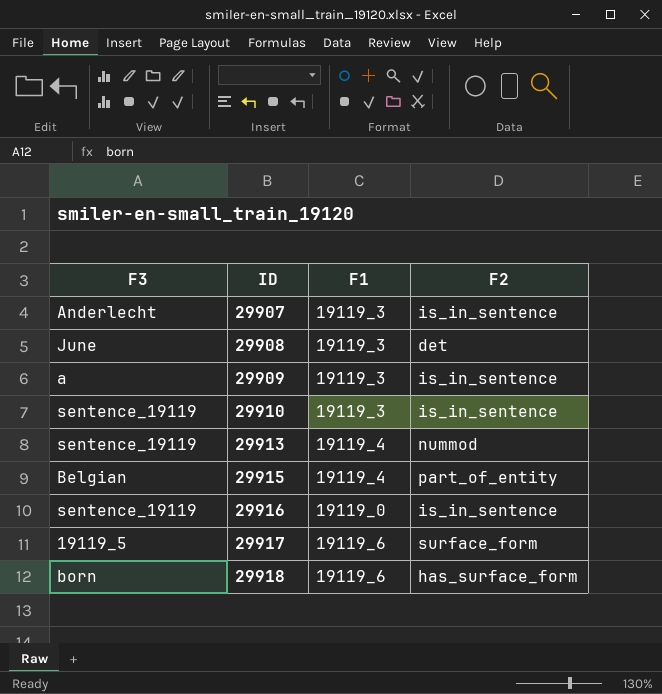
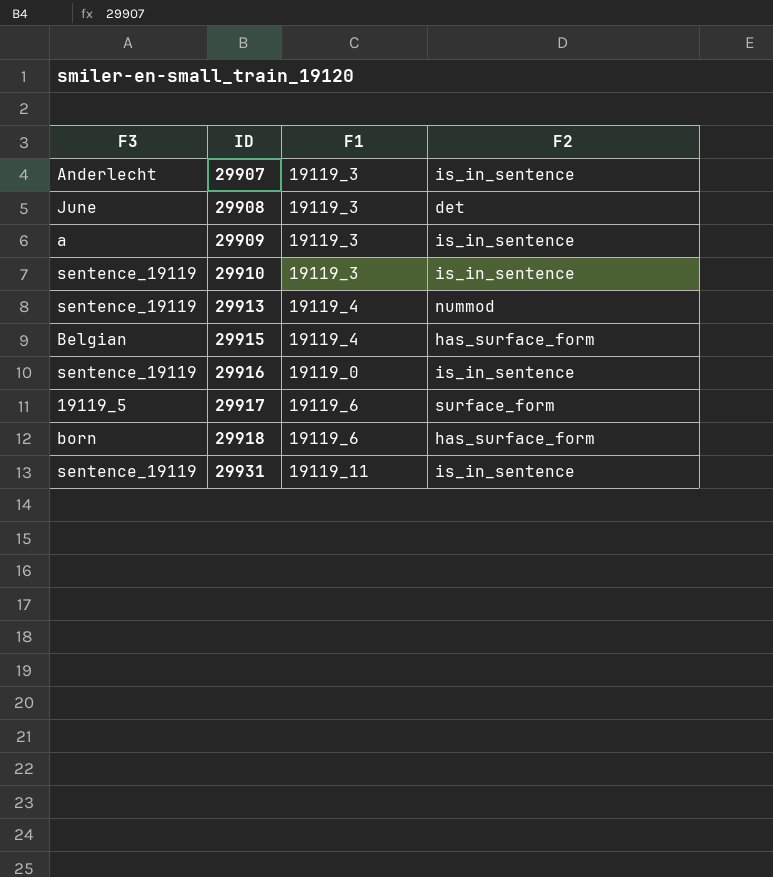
29915 | F2: part_of_entity -> has_surface_form
row 29931: none -> sentence_19119 | 19119_11 | is_in_sentence

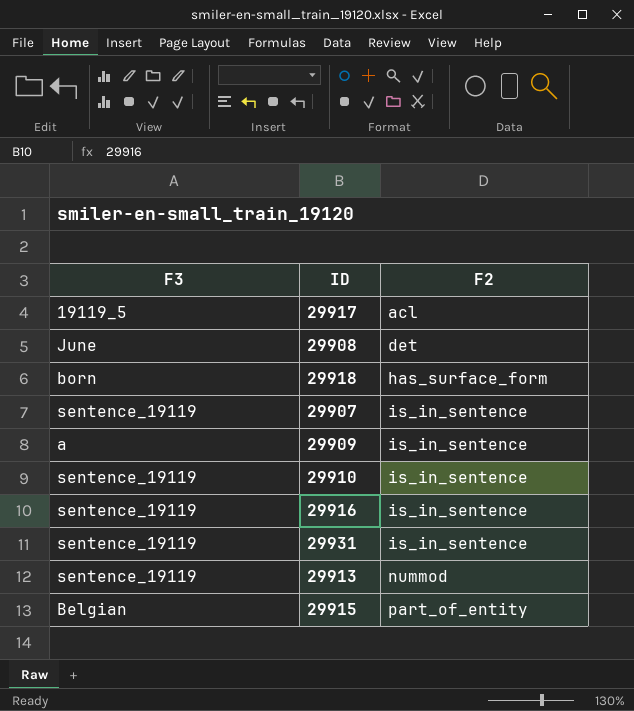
row order: ID ascending -> F2 ascending
column F1 | position: 3 -> none
29917 | F2: surface_form -> acl
29907 | F3: Anderlecht -> sentence_19119
29915 | F2: has_surface_form -> part_of_entity

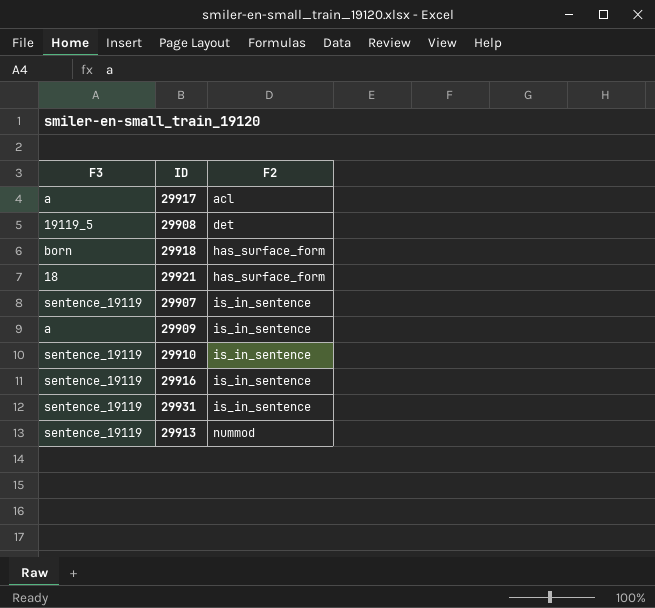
row 29915: Belgian | part_of_entity -> none
29917 | F3: 19119_5 -> a
29908 | F3: June -> 19119_5
row 29921: none -> 18 | has_surface_form

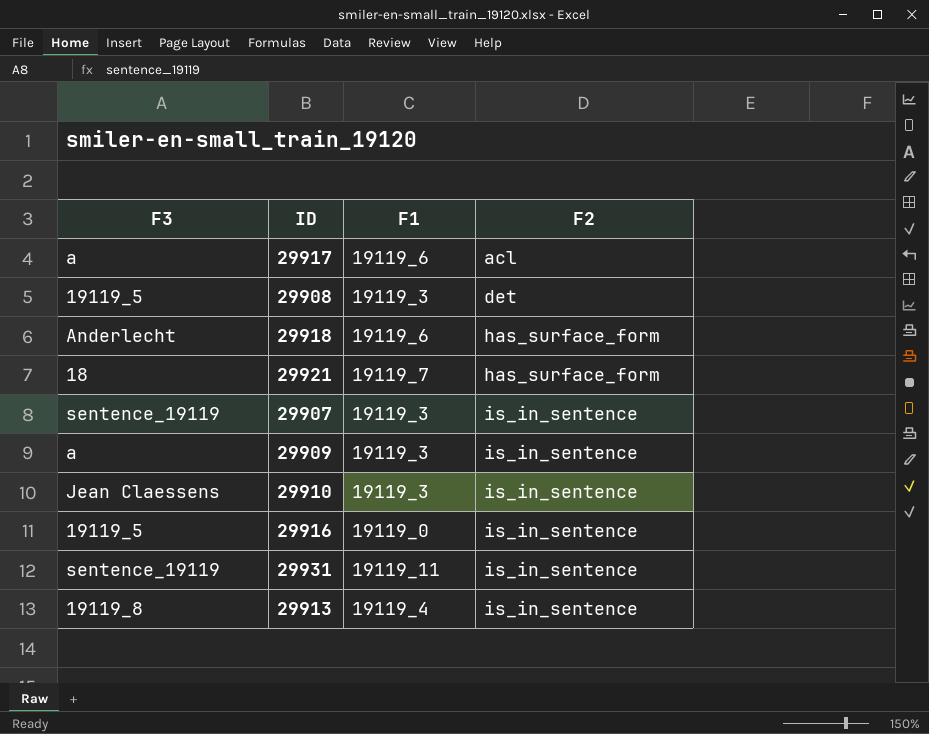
column F1 | position: none -> 3
29918 | F3: born -> Anderlecht
29910 | F3: sentence_19119 -> Jean Claessens
29916 | F3: sentence_19119 -> 19119_5
29913 | F3: sentence_19119 -> 19119_8
29913 | F2: nummod -> is_in_sentence

